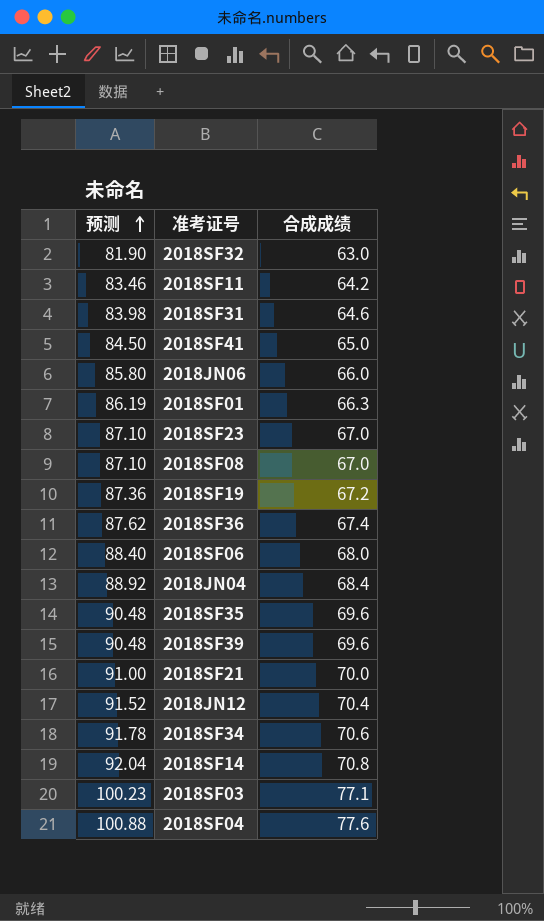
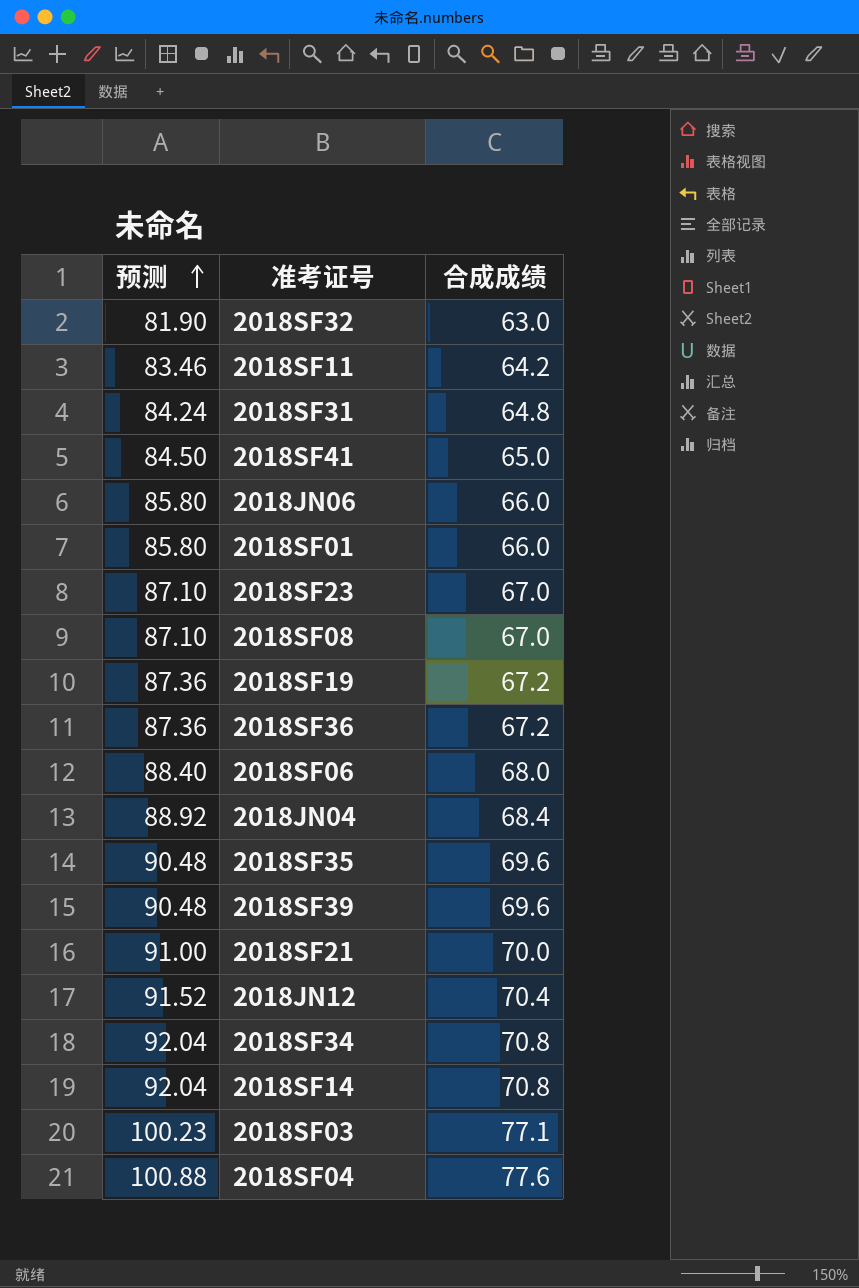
2018SF31 | 预测: 83.98 -> 84.24
2018SF31 | 合成成绩: 64.6 -> 64.8
2018SF01 | 预测: 86.19 -> 85.80
2018SF01 | 合成成绩: 66.3 -> 66.0
2018SF36 | 预测: 87.62 -> 87.36
2018SF36 | 合成成绩: 67.4 -> 67.2
2018SF34 | 预测: 91.78 -> 92.04
2018SF34 | 合成成绩: 70.6 -> 70.8

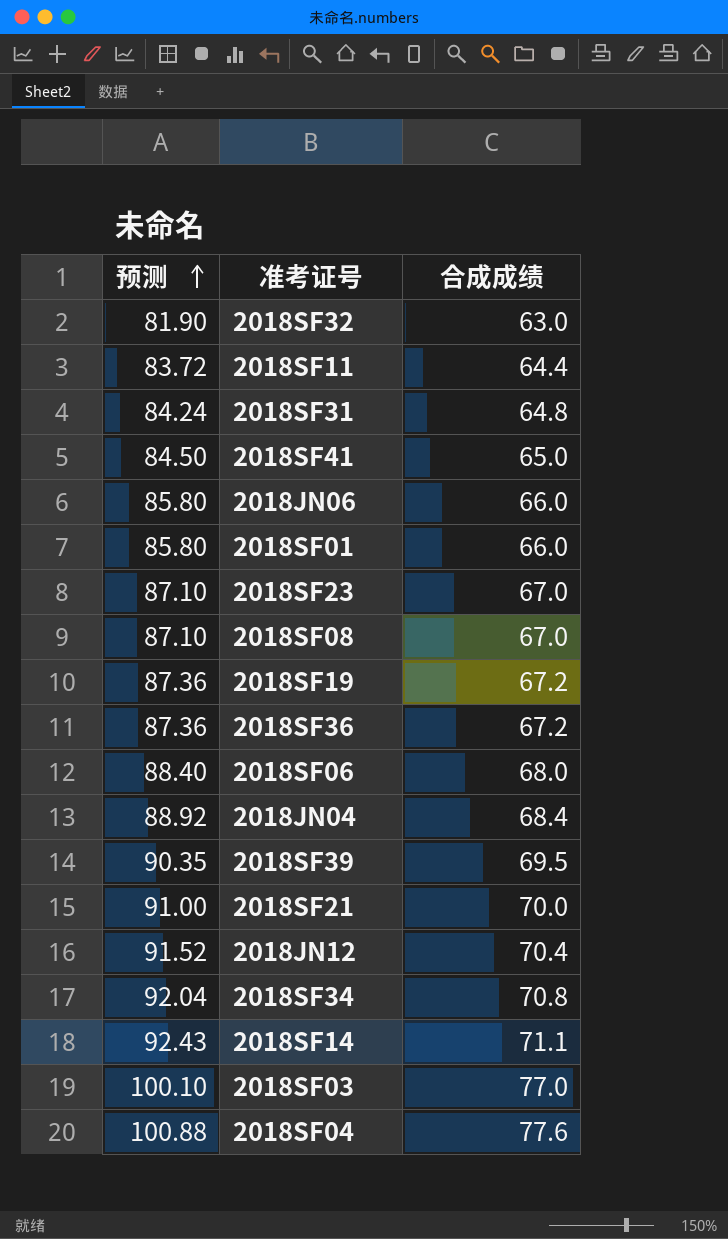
row 2018SF35: 90.48 | 69.6 -> none
2018SF11 | 预测: 83.46 -> 83.72
2018SF11 | 合成成绩: 64.2 -> 64.4
2018SF39 | 预测: 90.48 -> 90.35
2018SF39 | 合成成绩: 69.6 -> 69.5
2018SF14 | 预测: 92.04 -> 92.43
2018SF14 | 合成成绩: 70.8 -> 71.1
2018SF03 | 预测: 100.23 -> 100.10
2018SF03 | 合成成绩: 77.1 -> 77.0

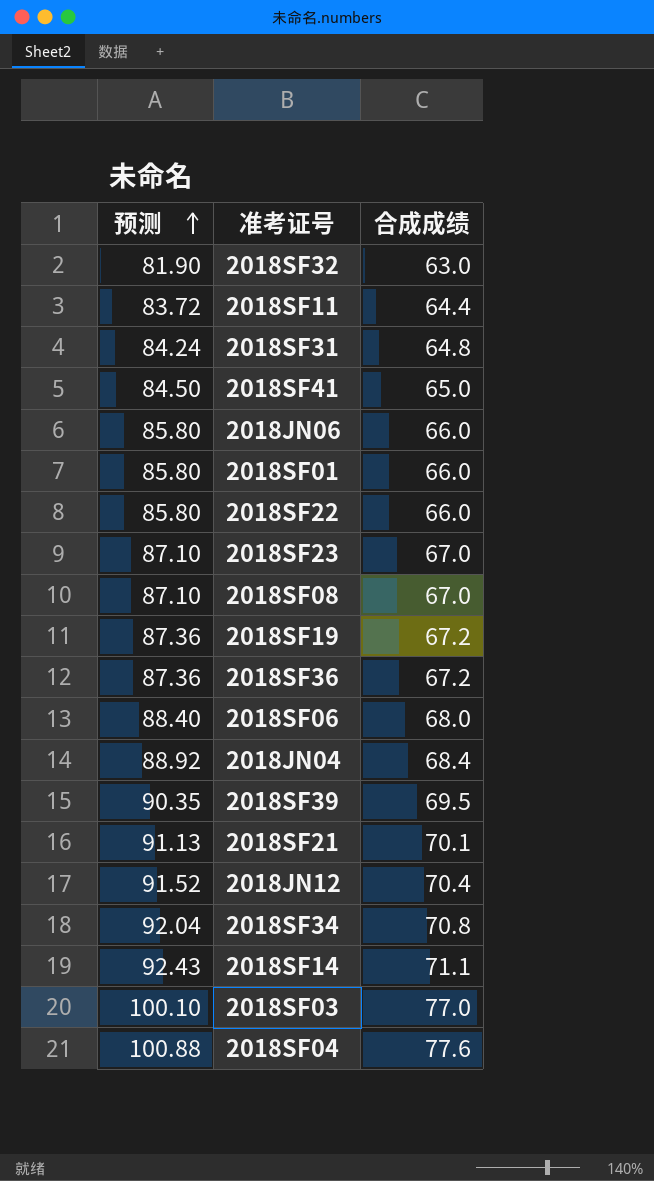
row 2018SF22: none -> 85.80 | 66.0
2018SF21 | 预测: 91.00 -> 91.13
2018SF21 | 合成成绩: 70.0 -> 70.1

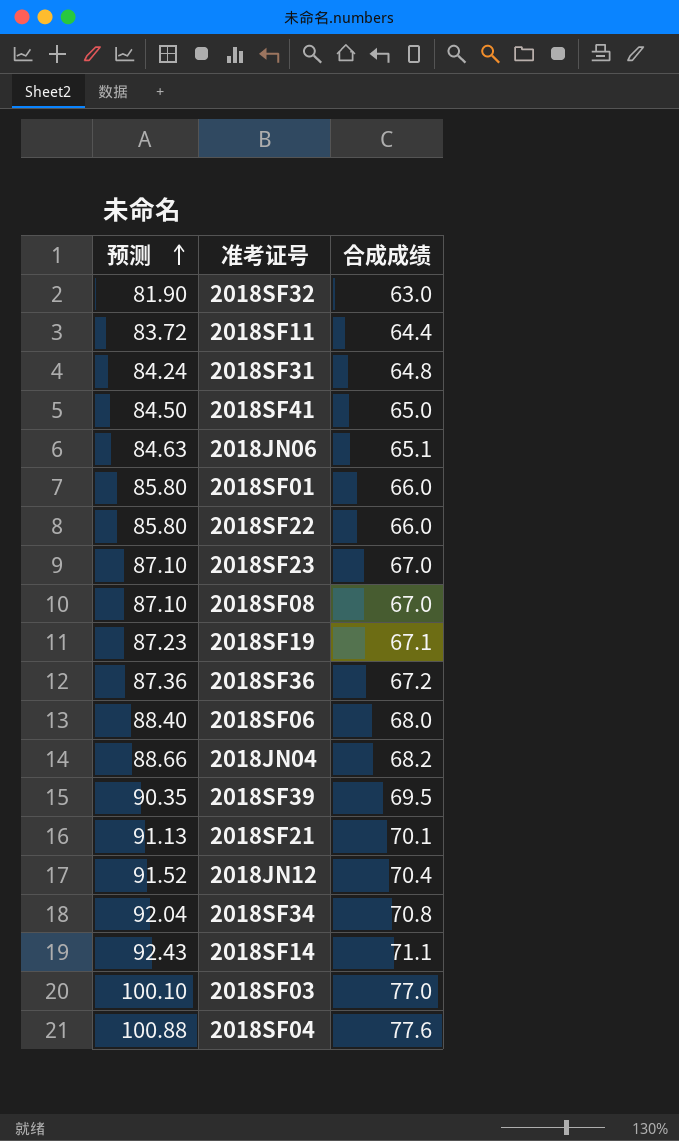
2018JN06 | 预测: 85.80 -> 84.63
2018JN06 | 合成成绩: 66.0 -> 65.1
2018SF19 | 预测: 87.36 -> 87.23
2018SF19 | 合成成绩: 67.2 -> 67.1
2018JN04 | 预测: 88.92 -> 88.66
2018JN04 | 合成成绩: 68.4 -> 68.2

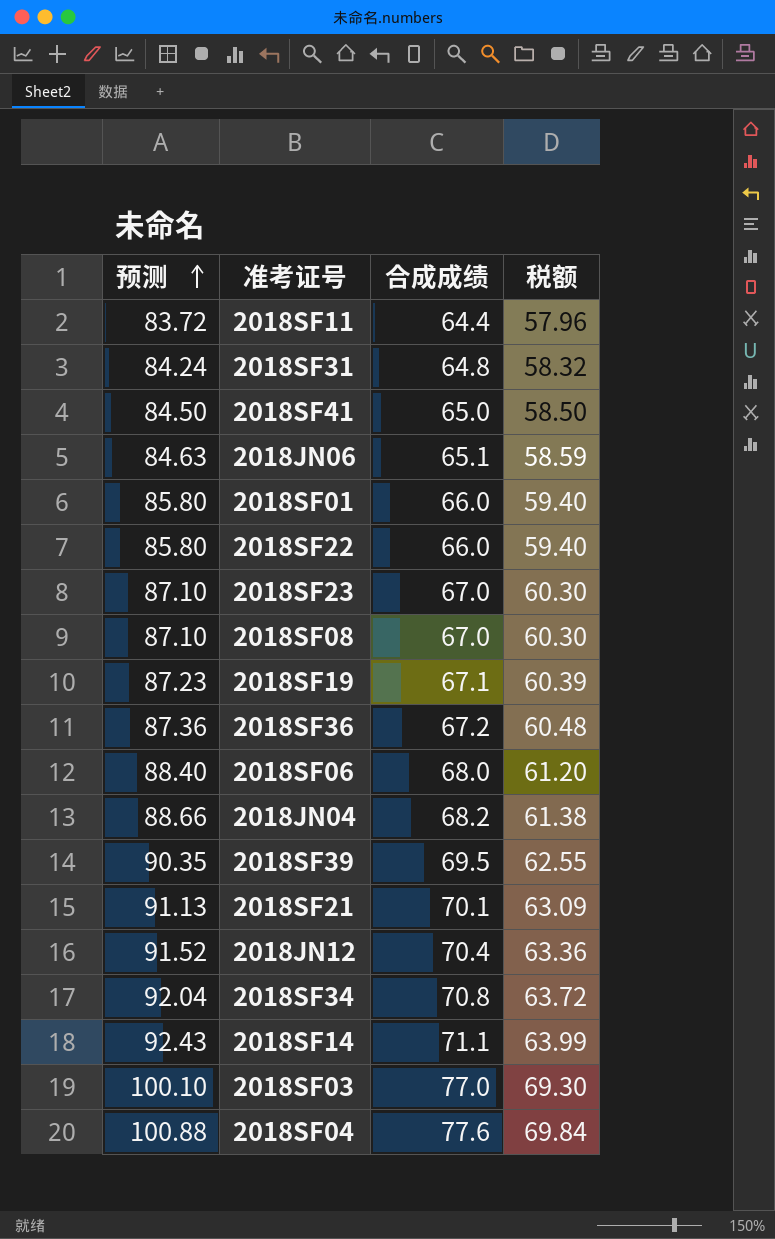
column 税额 | formula: none -> [合成成绩] * 0.9
row 2018SF32: 81.90 | 63.0 -> none

